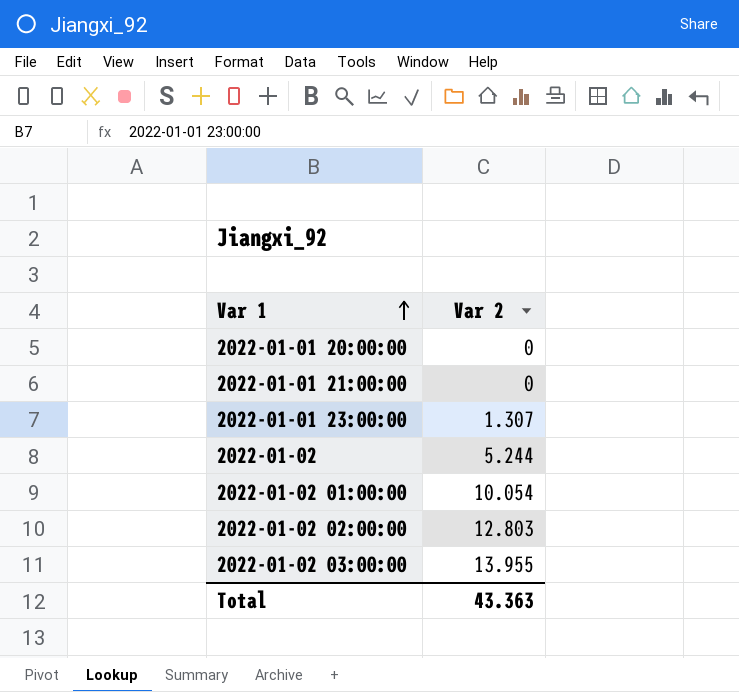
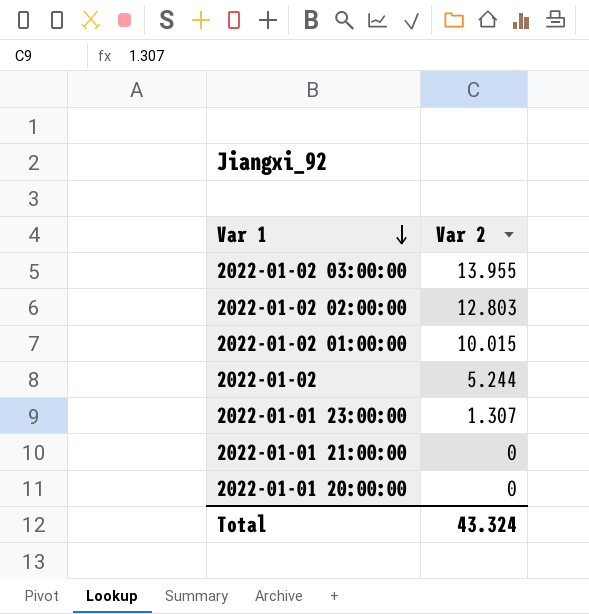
row order: Var 1 ascending -> Var 1 descending
2022-01-02 01:00:00 | Var 2: 10.054 -> 10.015
Total | Var 2: 43.363 -> 43.324

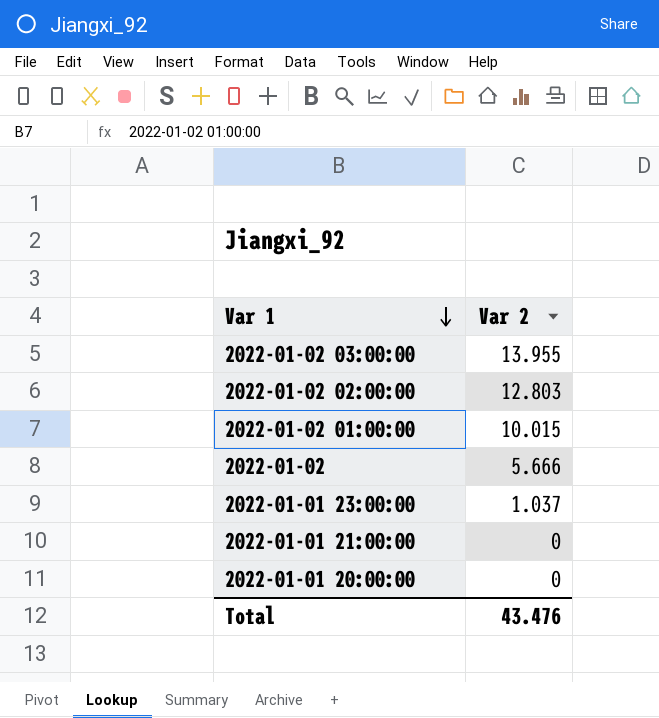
2022-01-02 | Var 2: 5.244 -> 5.666
2022-01-01 23:00:00 | Var 2: 1.307 -> 1.037
Total | Var 2: 43.324 -> 43.476

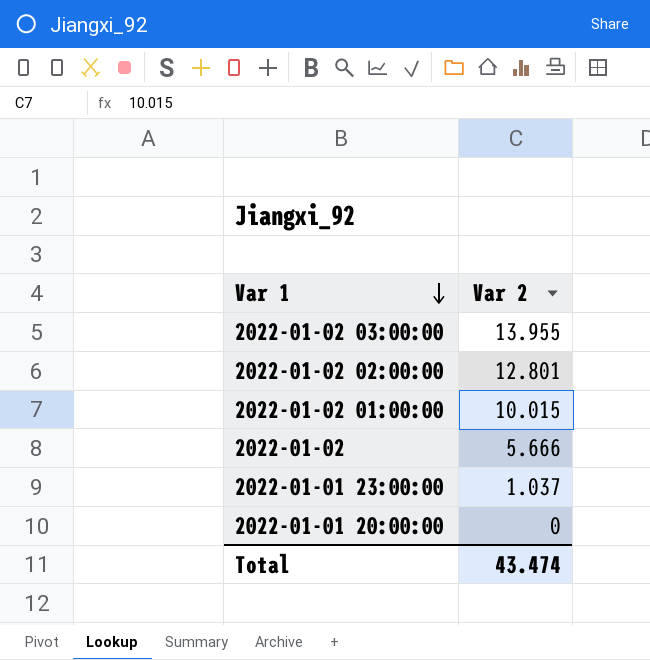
row 2022-01-01 21:00:00: 0 -> none
2022-01-02 02:00:00 | Var 2: 12.803 -> 12.801
Total | Var 2: 43.476 -> 43.474

